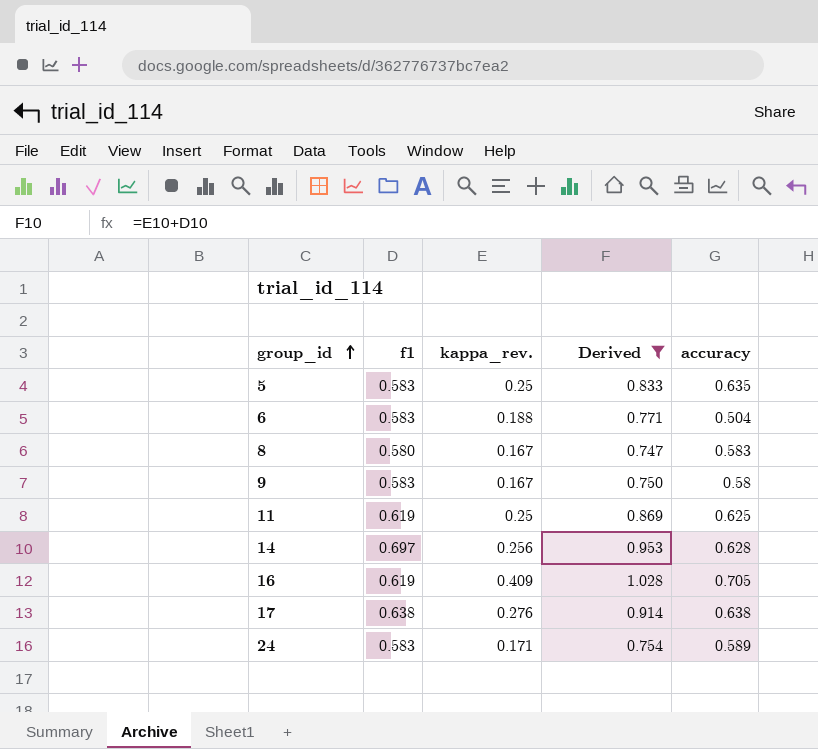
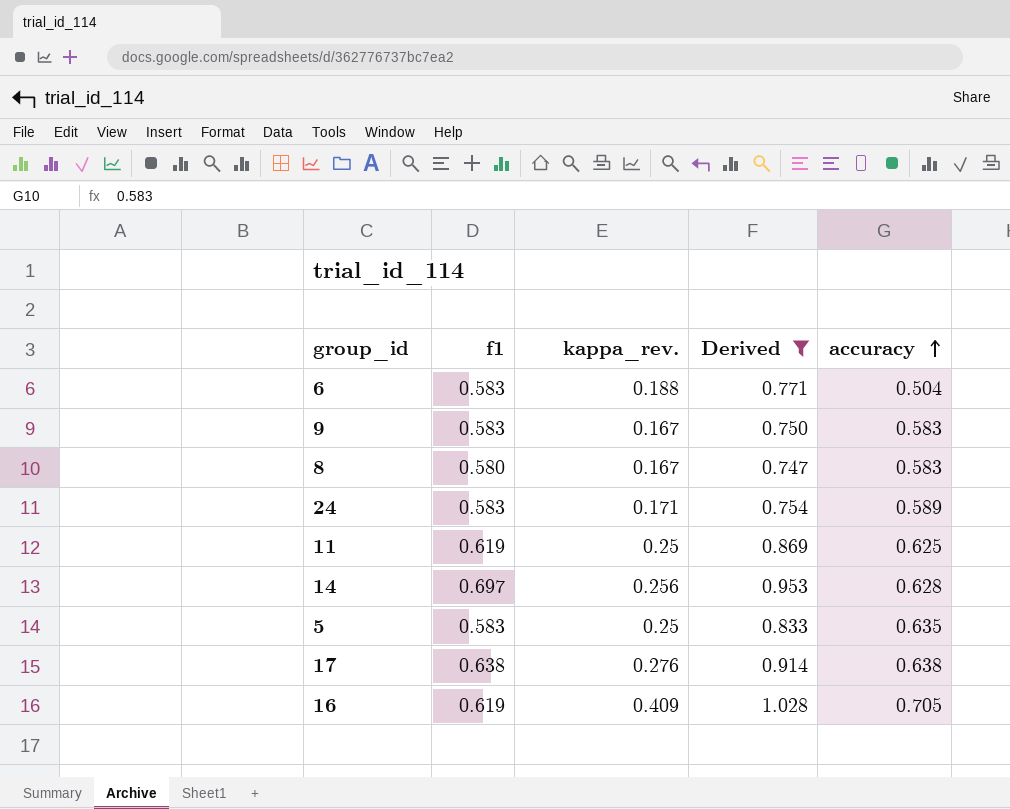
row order: group_id ascending -> accuracy ascending
9 | accuracy: 0.58 -> 0.583

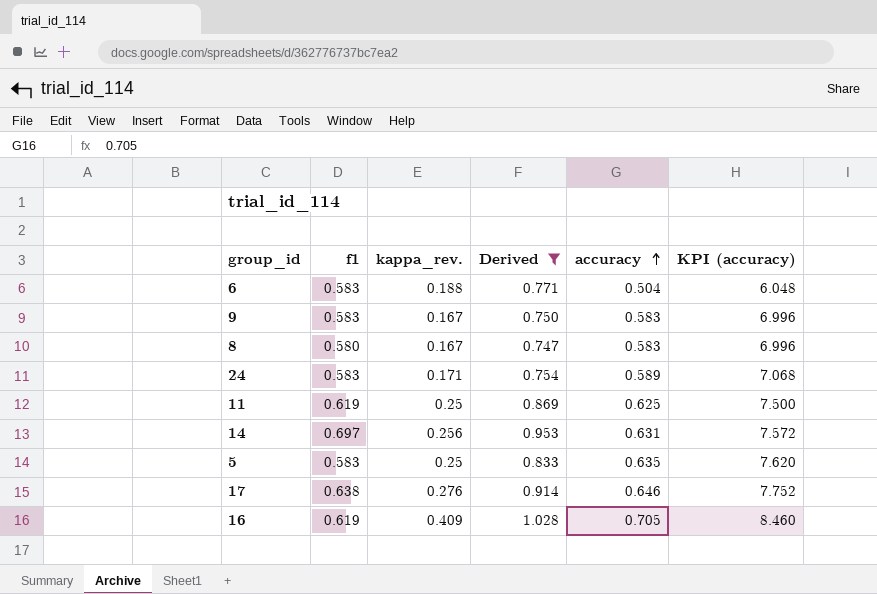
column KPI (accuracy) | formula: none -> [accuracy] * 12
14 | accuracy: 0.628 -> 0.631
17 | accuracy: 0.638 -> 0.646

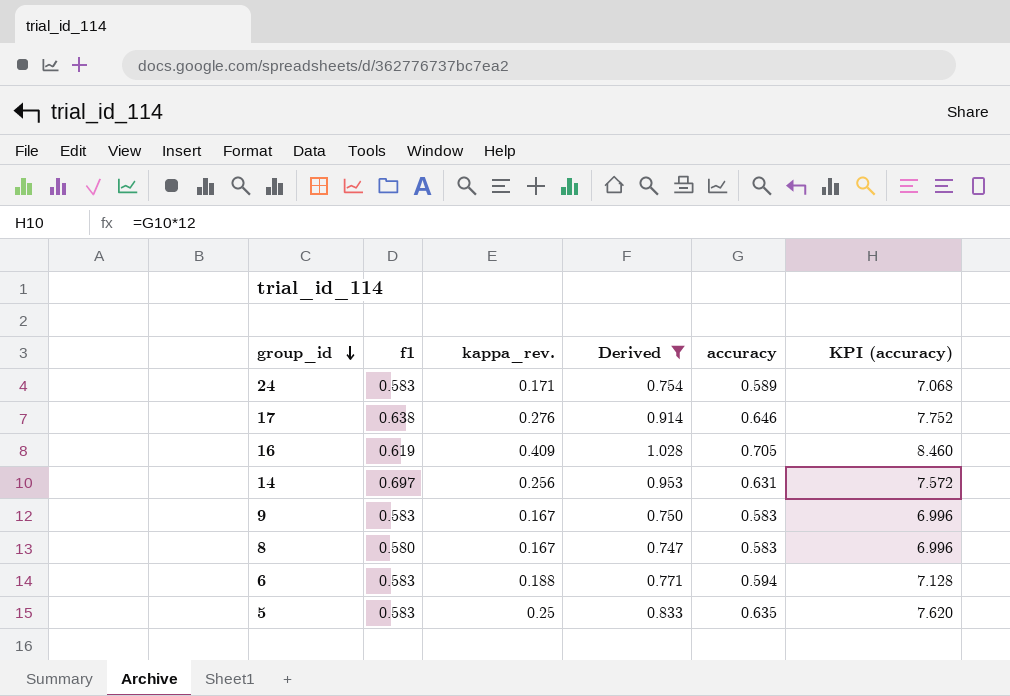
row order: accuracy ascending -> group_id descending
row 11: 0.619 | 0.25 | 0.869 | 0.625 | 7.500 -> none
6 | accuracy: 0.504 -> 0.594
6 | KPI (accuracy): 6.048 -> 7.128

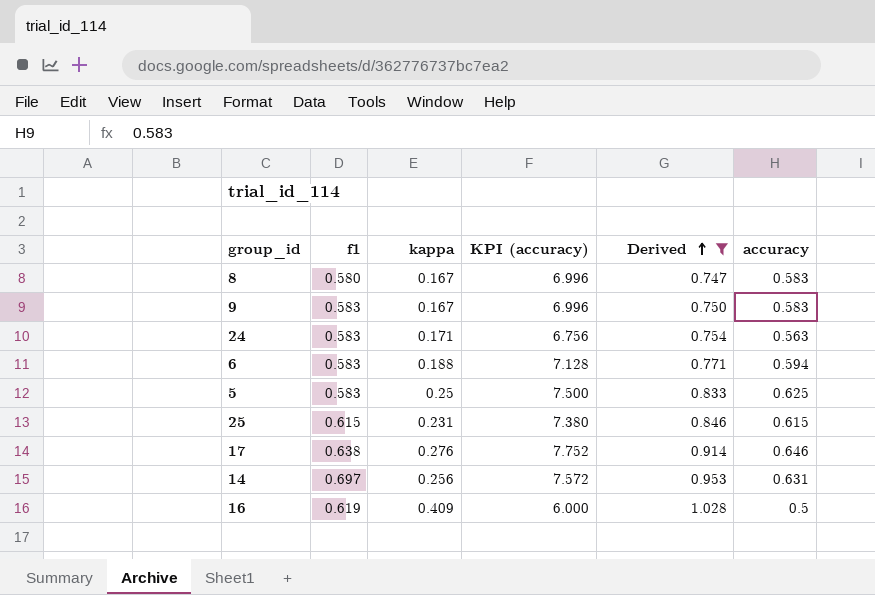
row order: group_id descending -> Derived ascending
column name: kappa_rev. -> kappa
column KPI (accuracy) | position: 6 -> 4
24 | KPI (accuracy): 7.068 -> 6.756
24 | accuracy: 0.589 -> 0.563
5 | KPI (accuracy): 7.620 -> 7.500
5 | accuracy: 0.635 -> 0.625
row 25: none -> 0.615 | 0.231 | 7.380 | 0.846 | 0.615
16 | KPI (accuracy): 8.460 -> 6.000
16 | accuracy: 0.705 -> 0.5

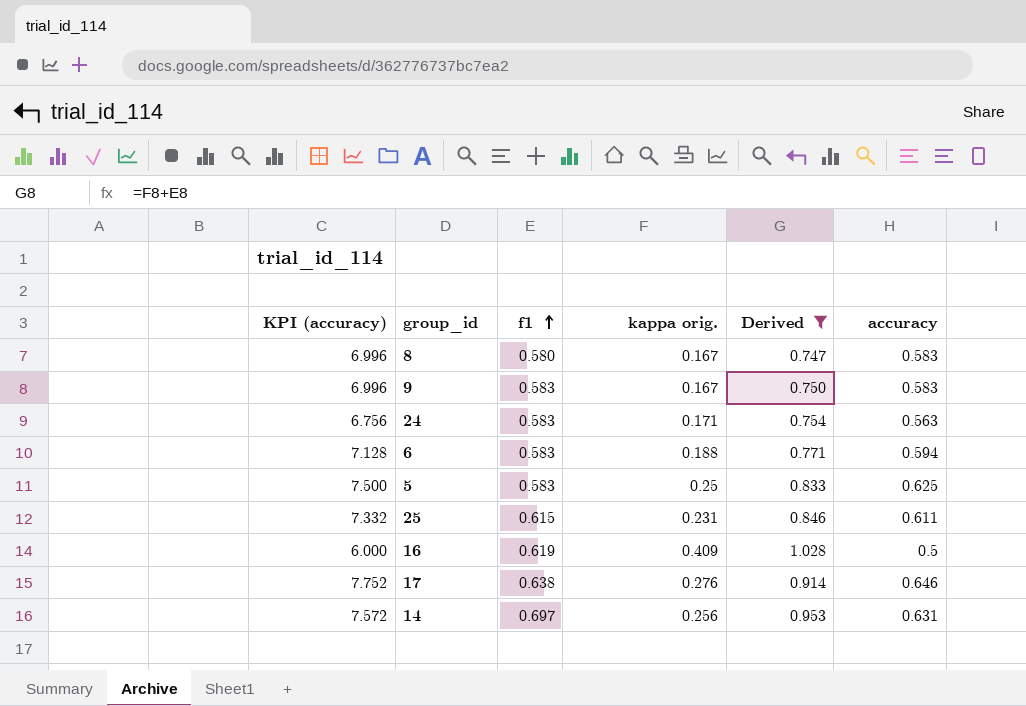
row order: Derived ascending -> f1 ascending
column KPI (accuracy) | position: 4 -> 1
column name: kappa -> kappa orig.
25 | KPI (accuracy): 7.380 -> 7.332
25 | accuracy: 0.615 -> 0.611

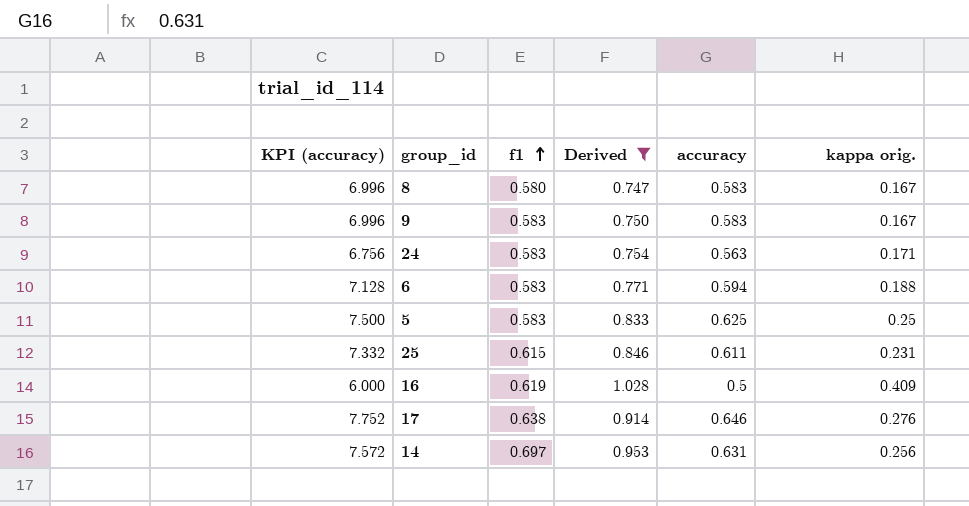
column kappa orig. | position: 4 -> 6

